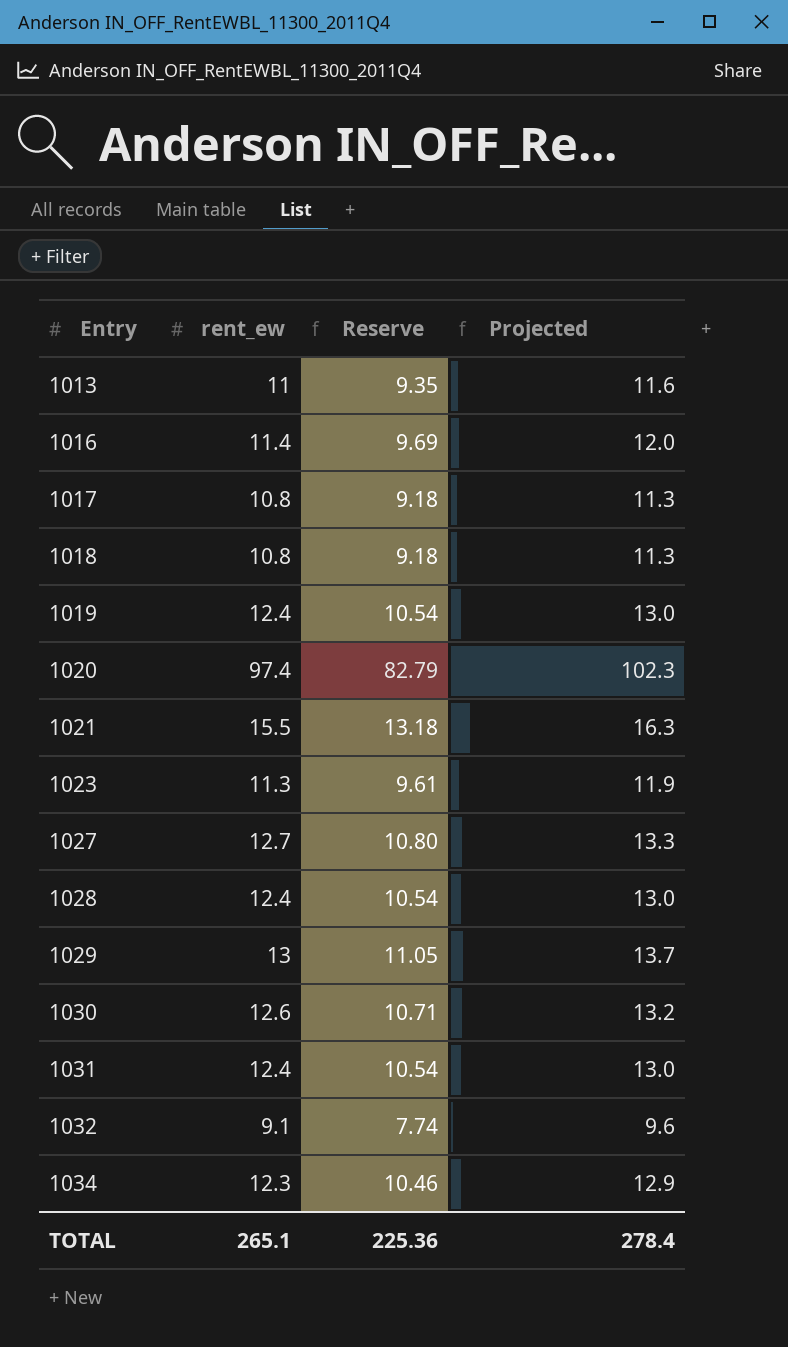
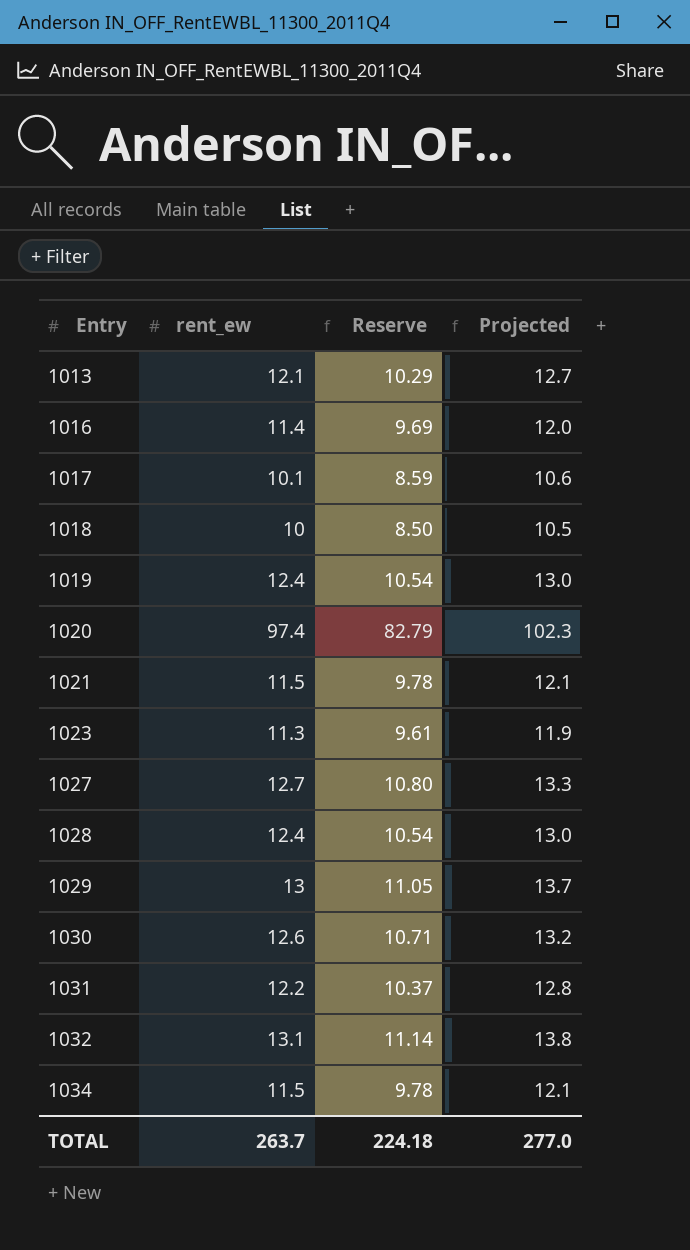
1013 | rent_ew: 11 -> 12.1
1013 | Reserve: 9.35 -> 10.29
1013 | Projected: 11.6 -> 12.7
1017 | rent_ew: 10.8 -> 10.1
1017 | Reserve: 9.18 -> 8.59
1017 | Projected: 11.3 -> 10.6
1018 | rent_ew: 10.8 -> 10
1018 | Reserve: 9.18 -> 8.50
1018 | Projected: 11.3 -> 10.5
1021 | rent_ew: 15.5 -> 11.5
1021 | Reserve: 13.18 -> 9.78
1021 | Projected: 16.3 -> 12.1
1031 | rent_ew: 12.4 -> 12.2
1031 | Reserve: 10.54 -> 10.37
1031 | Projected: 13.0 -> 12.8
1032 | rent_ew: 9.1 -> 13.1
1032 | Reserve: 7.74 -> 11.14
1032 | Projected: 9.6 -> 13.8
1034 | rent_ew: 12.3 -> 11.5
1034 | Reserve: 10.46 -> 9.78
1034 | Projected: 12.9 -> 12.1
TOTAL | rent_ew: 265.1 -> 263.7
TOTAL | Reserve: 225.36 -> 224.18
TOTAL | Projected: 278.4 -> 277.0

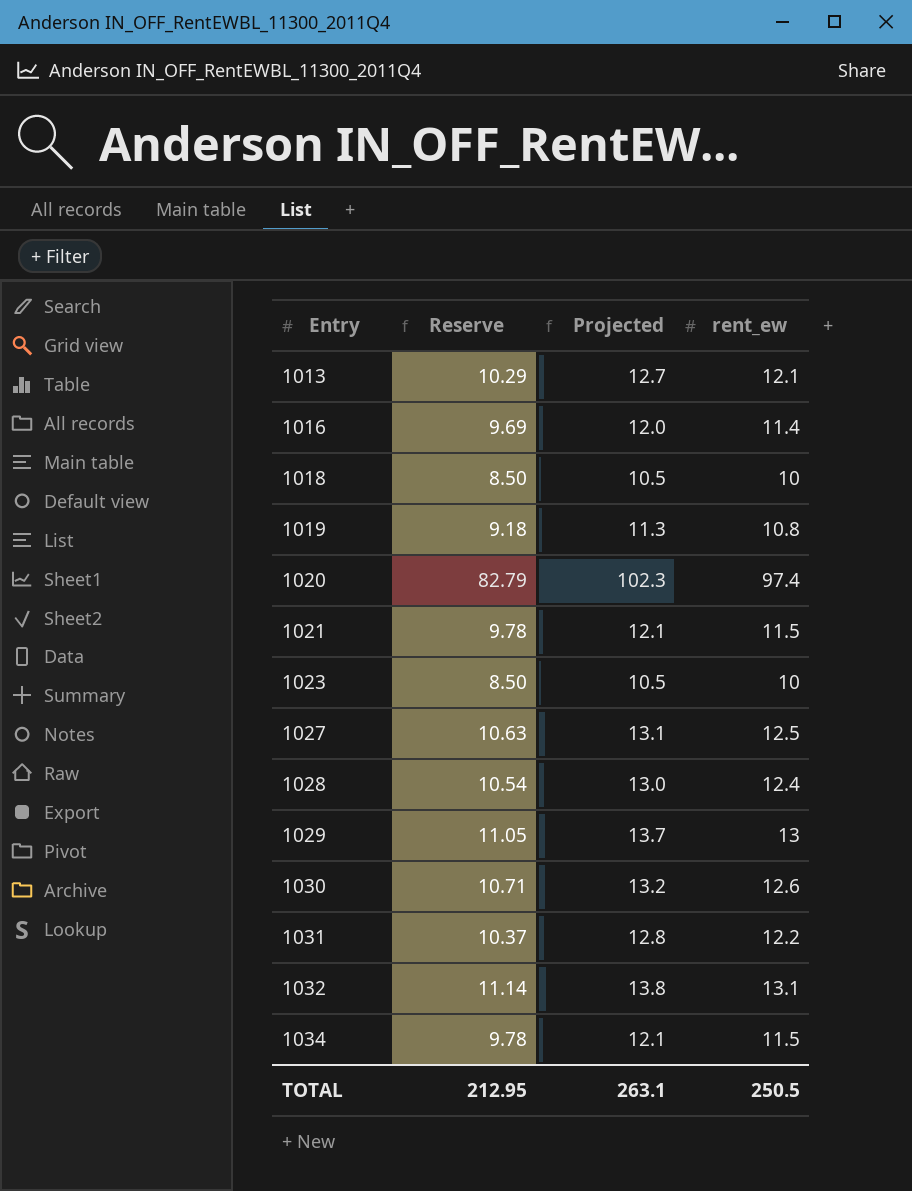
column rent_ew | position: 2 -> 4
row 1017: 10.1 | 8.59 | 10.6 -> none
1019 | Reserve: 10.54 -> 9.18
1019 | Projected: 13.0 -> 11.3
1019 | rent_ew: 12.4 -> 10.8
1023 | Reserve: 9.61 -> 8.50
1023 | Projected: 11.9 -> 10.5
1023 | rent_ew: 11.3 -> 10
1027 | Reserve: 10.80 -> 10.63
1027 | Projected: 13.3 -> 13.1
1027 | rent_ew: 12.7 -> 12.5
TOTAL | Reserve: 224.18 -> 212.95
TOTAL | Projected: 277.0 -> 263.1
TOTAL | rent_ew: 263.7 -> 250.5

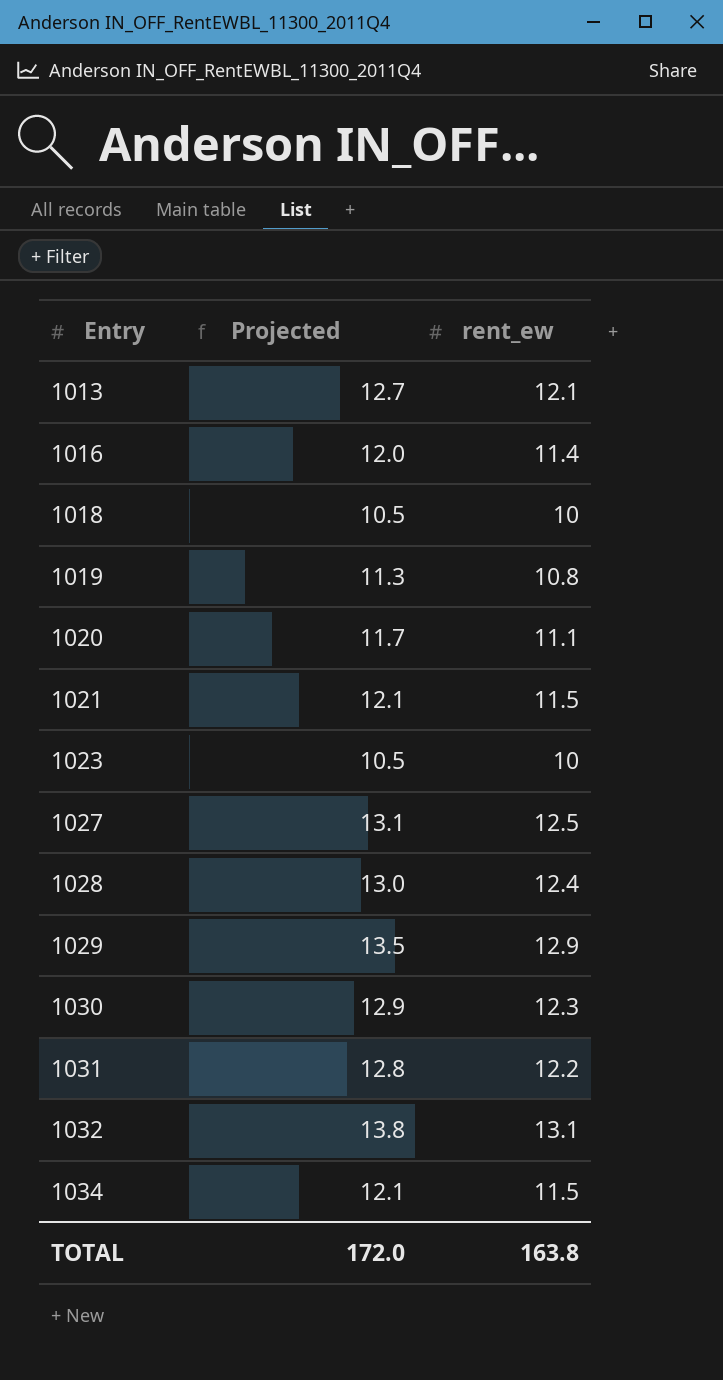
column Reserve | formula: [rent_ew] * 0.85 -> none
1020 | Projected: 102.3 -> 11.7
1020 | rent_ew: 97.4 -> 11.1
1029 | Projected: 13.7 -> 13.5
1029 | rent_ew: 13 -> 12.9
1030 | Projected: 13.2 -> 12.9
1030 | rent_ew: 12.6 -> 12.3
TOTAL | Projected: 263.1 -> 172.0
TOTAL | rent_ew: 250.5 -> 163.8

